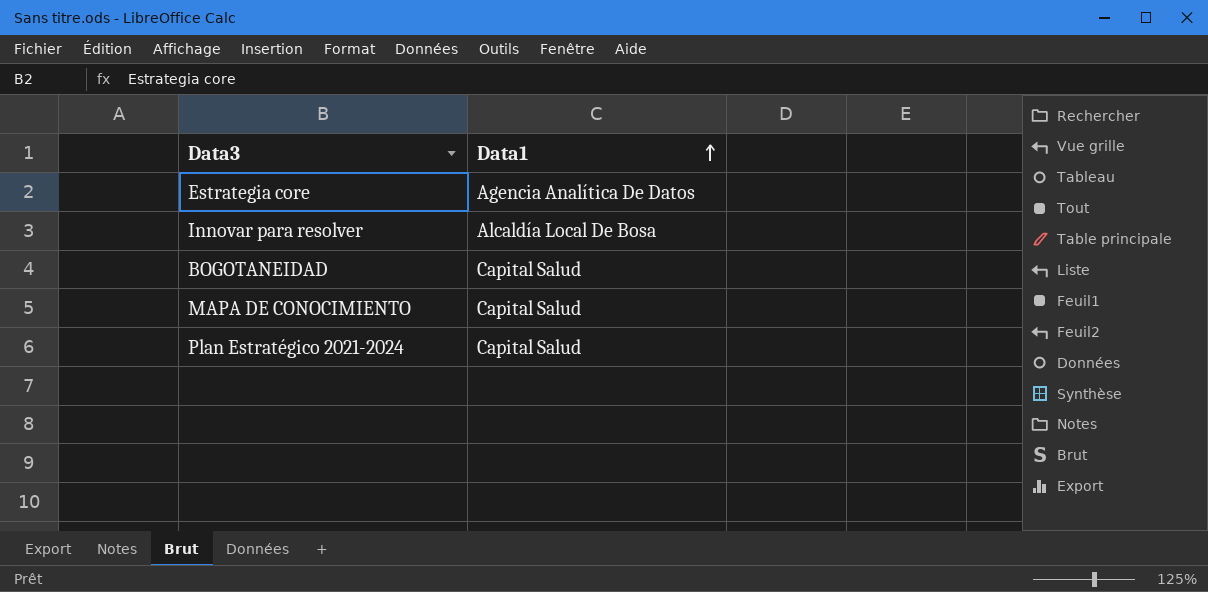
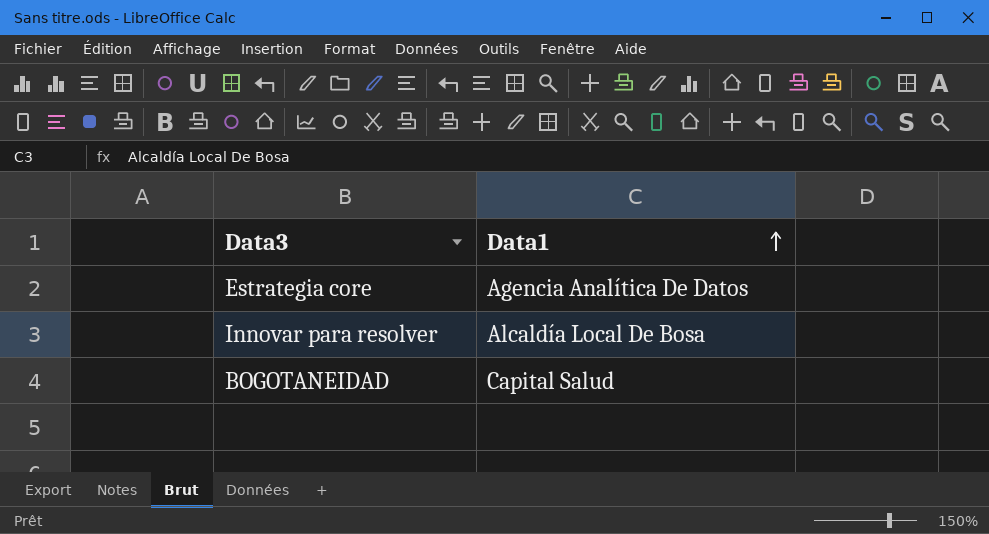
row MAPA DE CONOCIMIENTO: Capital Salud -> none
row Plan Estratégico 2021-2024: Capital Salud -> none

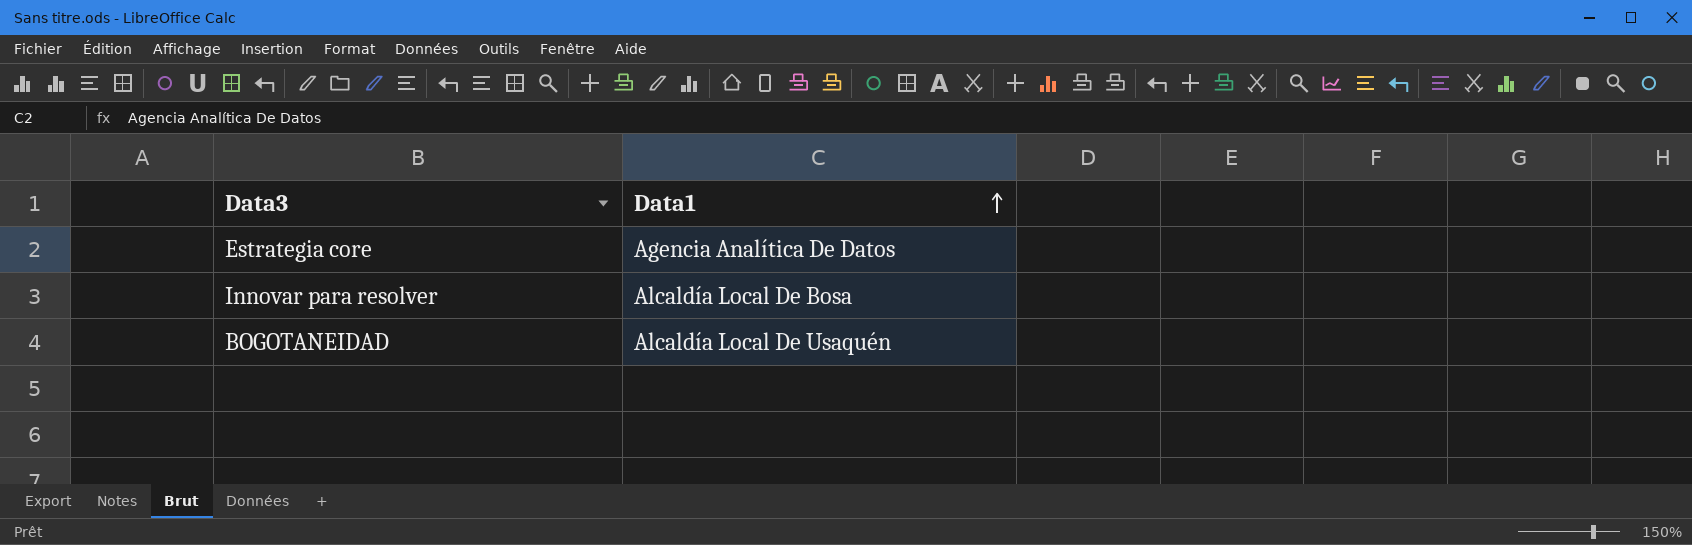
BOGOTANEIDAD | Data1: Capital Salud -> Alcaldía Local De Usaquén

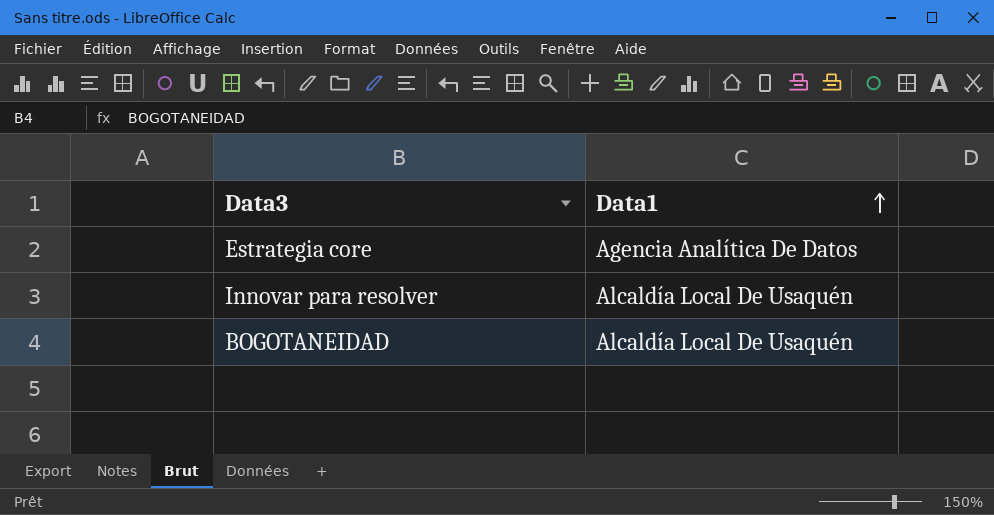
Innovar para resolver | Data1: Alcaldía Local De Bosa -> Alcaldía Local De Usaquén

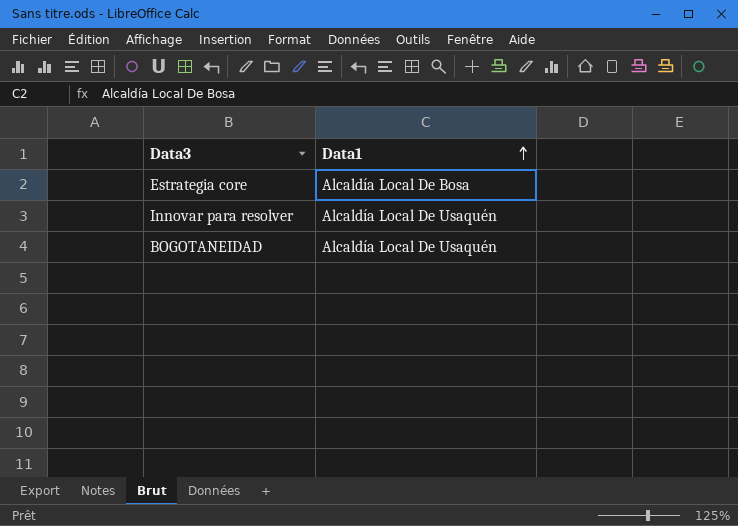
Estrategia core | Data1: Agencia Analítica De Datos -> Alcaldía Local De Bosa

